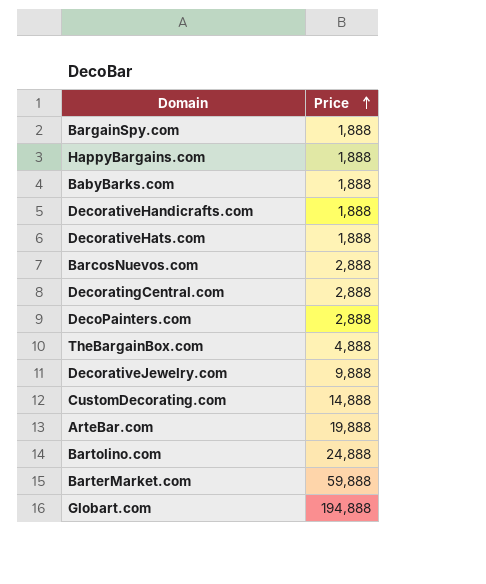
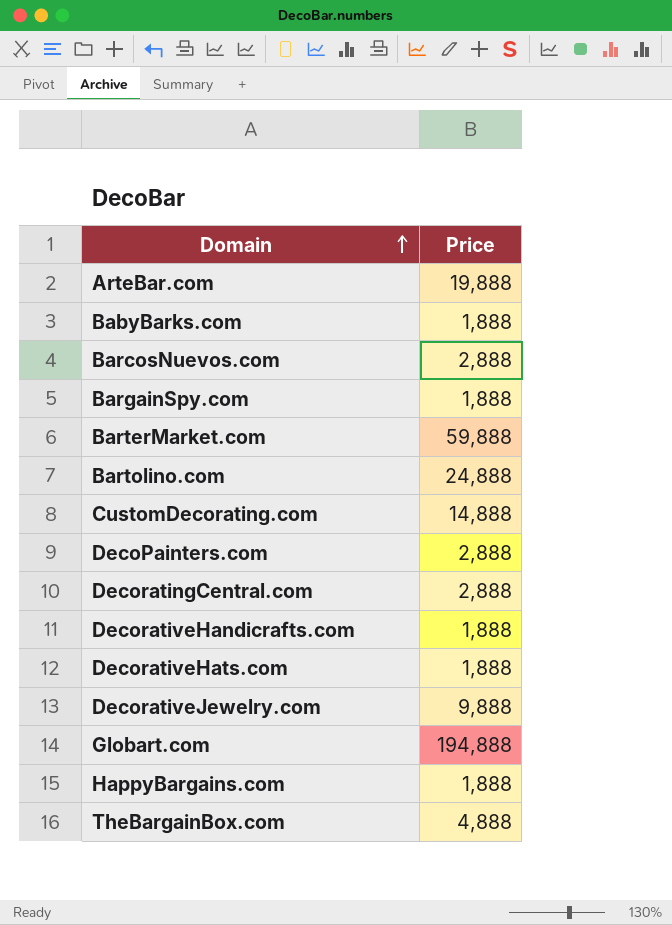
row order: Price ascending -> Domain ascending

